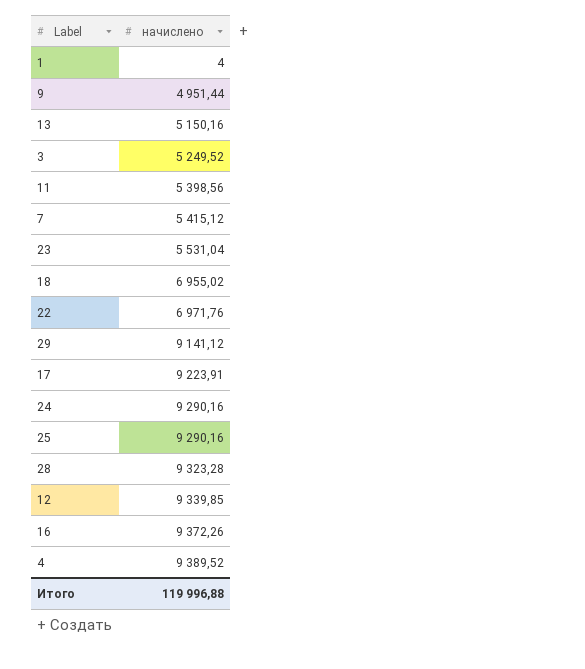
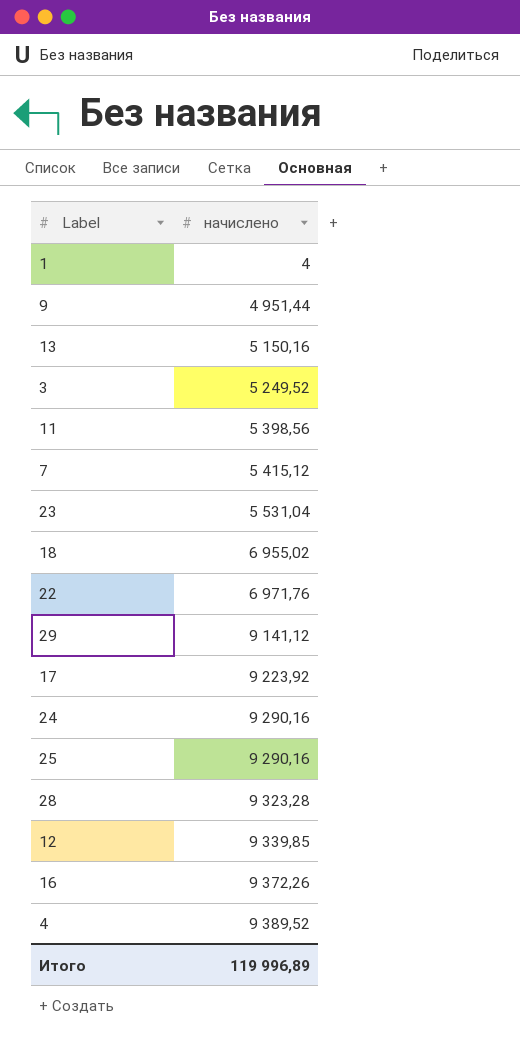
17 | начислено: 9 223,91 -> 9 223,92
Итого | начислено: 119 996,88 -> 119 996,89

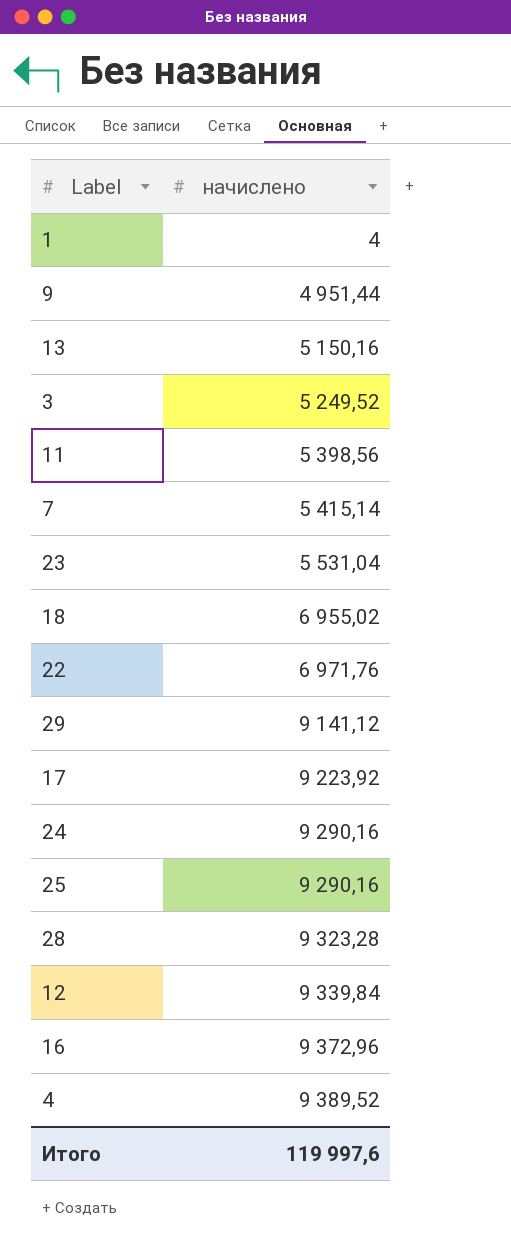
7 | начислено: 5 415,12 -> 5 415,14
12 | начислено: 9 339,85 -> 9 339,84
16 | начислено: 9 372,26 -> 9 372,96
Итого | начислено: 119 996,89 -> 119 997,6

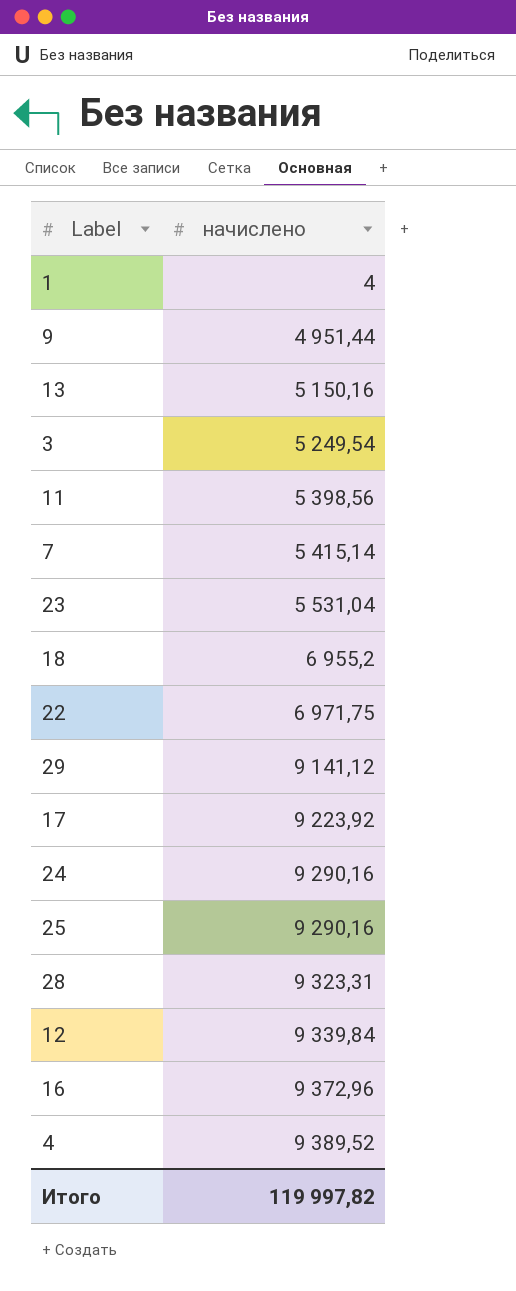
3 | начислено: 5 249,52 -> 5 249,54
18 | начислено: 6 955,02 -> 6 955,2
22 | начислено: 6 971,76 -> 6 971,75
28 | начислено: 9 323,28 -> 9 323,31
Итого | начислено: 119 997,6 -> 119 997,82

